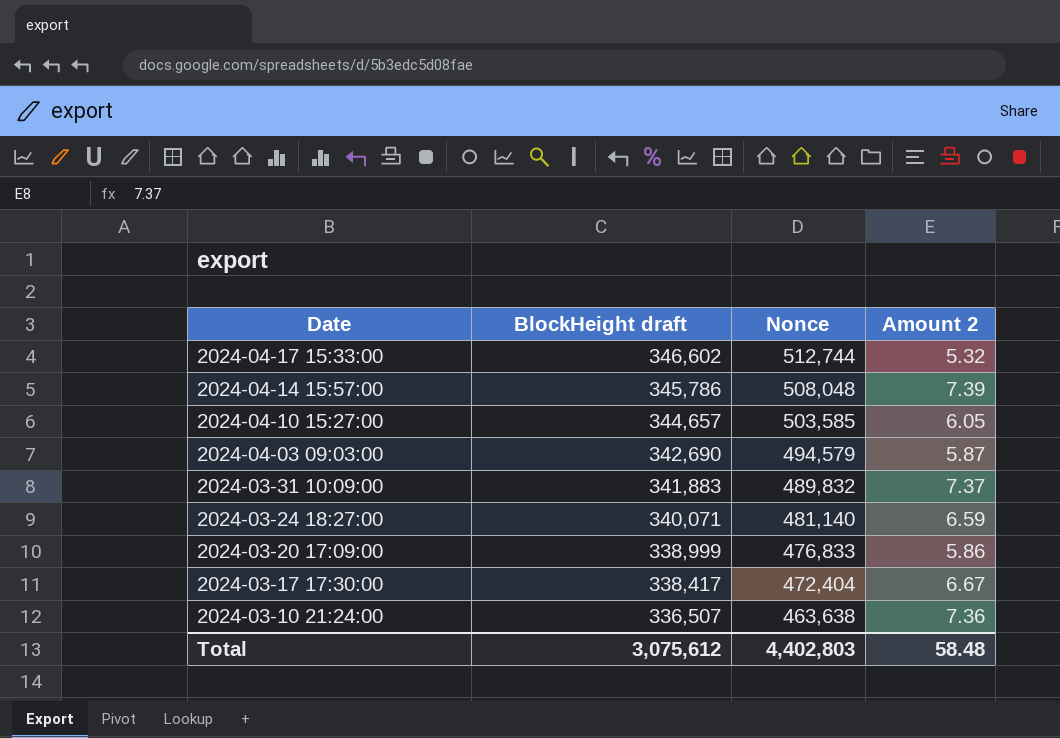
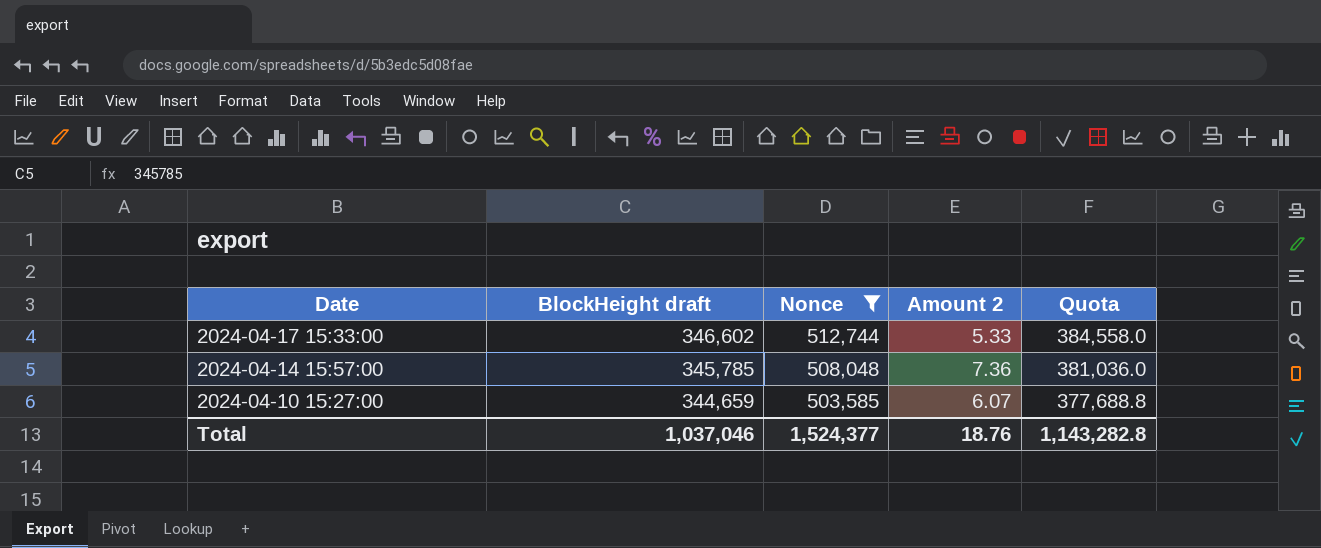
filter: none -> Nonce >= 503,585
column Quota | formula: none -> [Nonce] * 0.75
2024-04-17 15:33:00 | Amount 2: 5.32 -> 5.33
2024-04-14 15:57:00 | BlockHeight draft: 345,786 -> 345,785
2024-04-14 15:57:00 | Amount 2: 7.39 -> 7.36
2024-04-10 15:27:00 | BlockHeight draft: 344,657 -> 344,659
2024-04-10 15:27:00 | Amount 2: 6.05 -> 6.07
Total | BlockHeight draft: 3,075,612 -> 1,037,046
Total | Nonce: 4,402,803 -> 1,524,377
Total | Amount 2: 58.48 -> 18.76

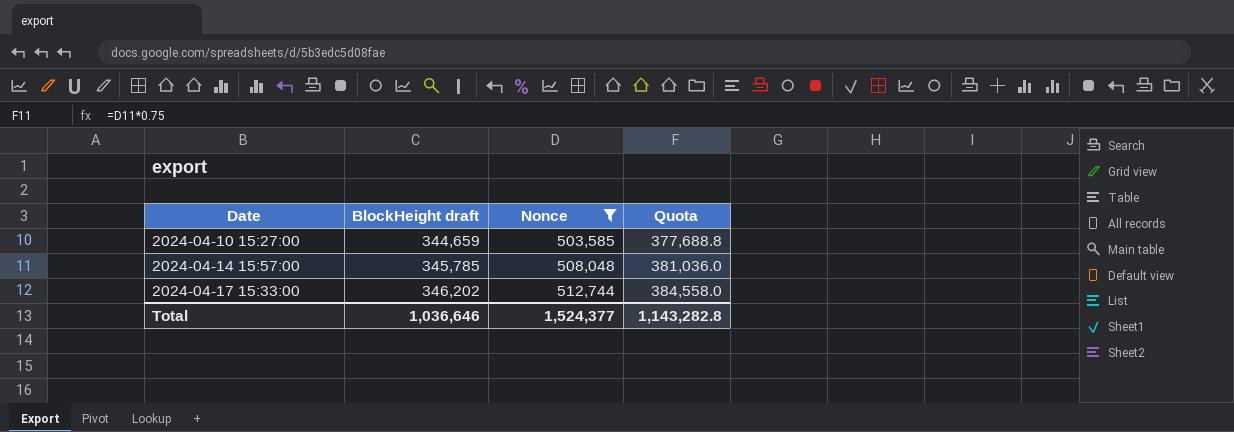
row order: Date descending -> Date ascending
column Amount 2 | position: 4 -> none
2024-04-17 15:33:00 | BlockHeight draft: 346,602 -> 346,202
Total | BlockHeight draft: 1,037,046 -> 1,036,646

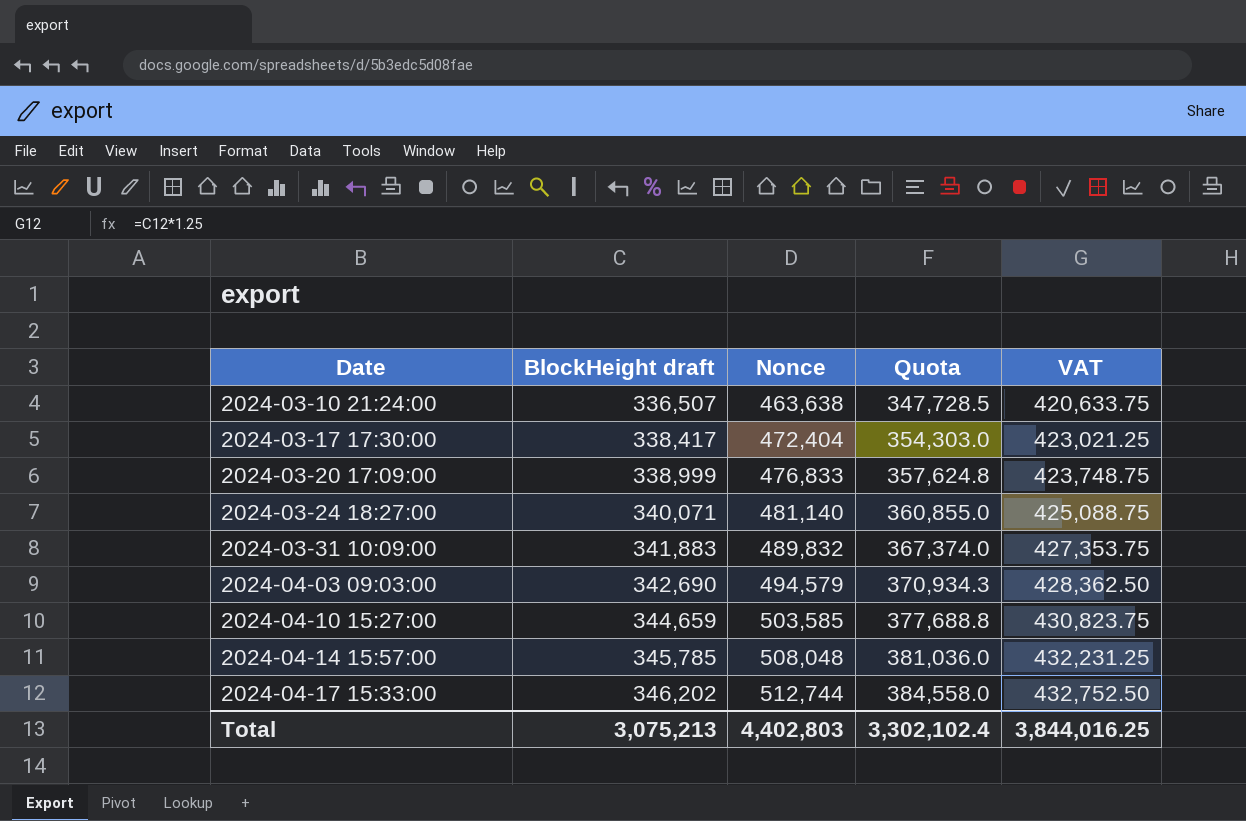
filter: Nonce >= 503,585 -> none
column VAT | formula: none -> [BlockHeight draft] * 1.25
Total | BlockHeight draft: 1,036,646 -> 3,075,213
Total | Nonce: 1,524,377 -> 4,402,803
Total | Quota: 1,143,282.8 -> 3,302,102.4

